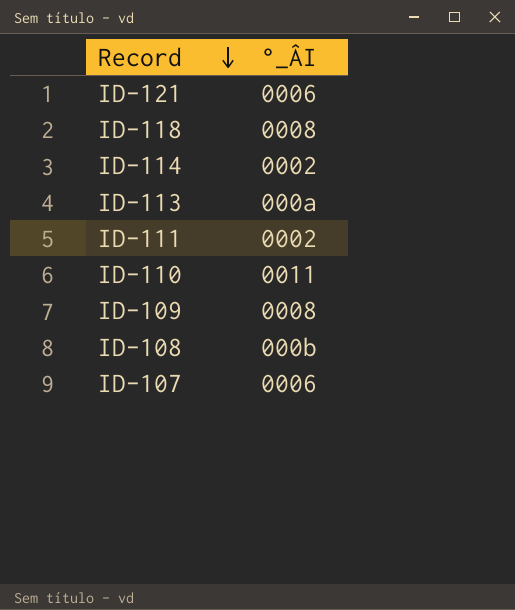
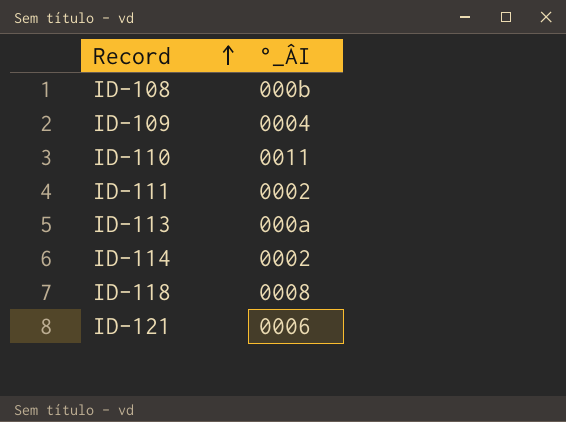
row order: Record descending -> Record ascending
row ID-107: 0006 -> none
ID-109 | °_ÂI: 0008 -> 0004

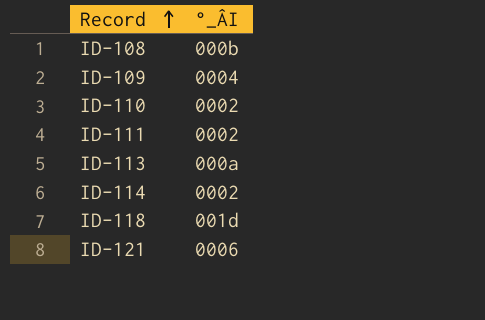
ID-110 | °_ÂI: 0011 -> 0002
ID-118 | °_ÂI: 0008 -> 001d

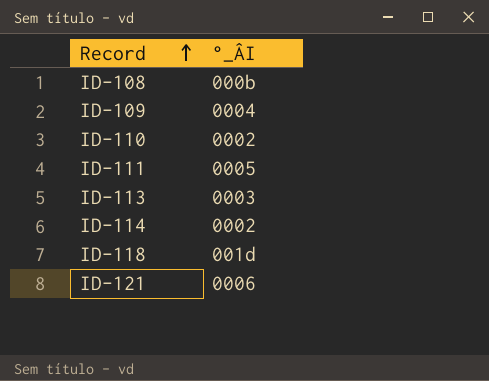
ID-111 | °_ÂI: 0002 -> 0005
ID-113 | °_ÂI: 000a -> 0003

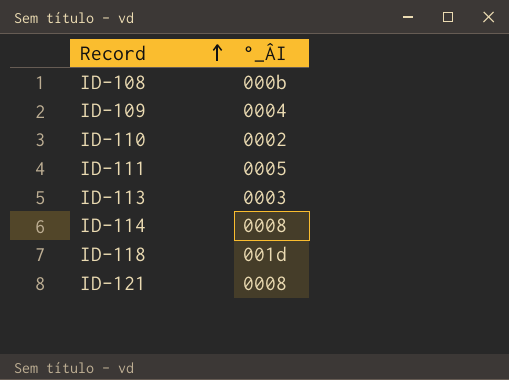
ID-114 | °_ÂI: 0002 -> 0008
ID-121 | °_ÂI: 0006 -> 0008

